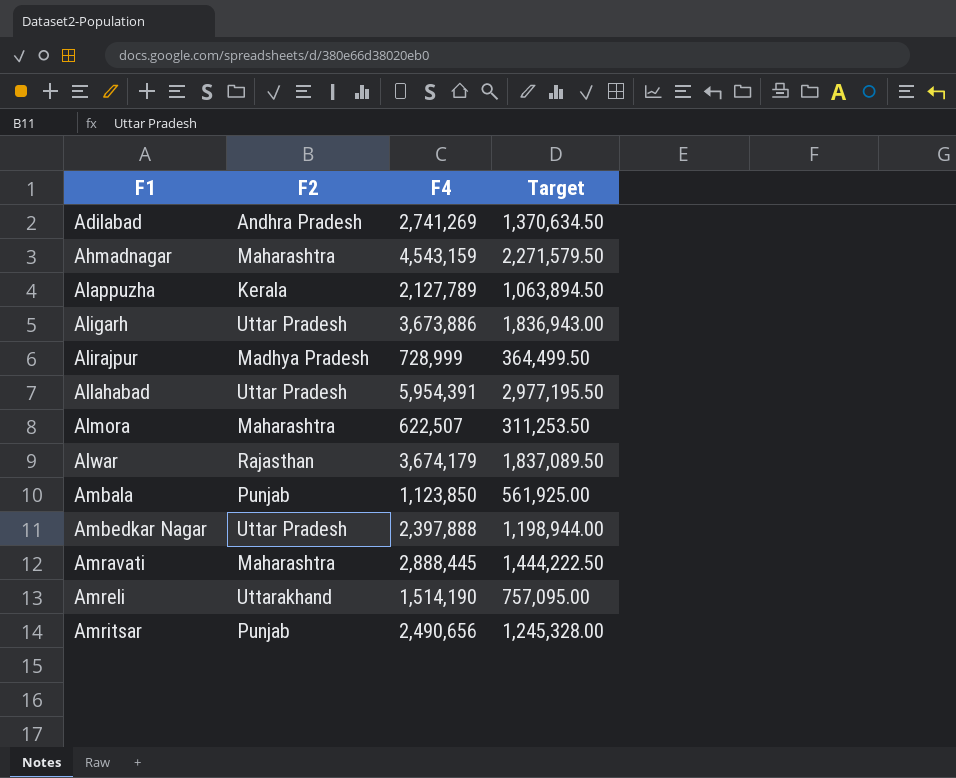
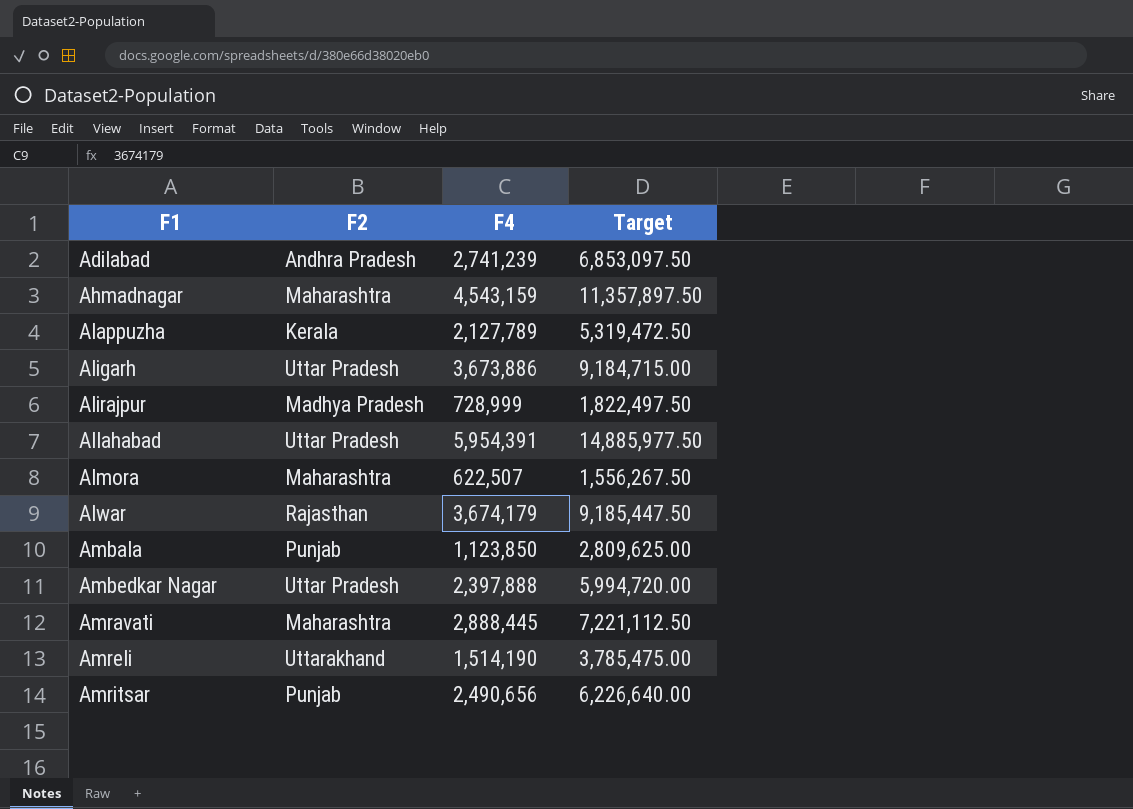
column Target | formula: [F4] * 0.5 -> [F4] * 2.5
Adilabad | F4: 2,741,269 -> 2,741,239

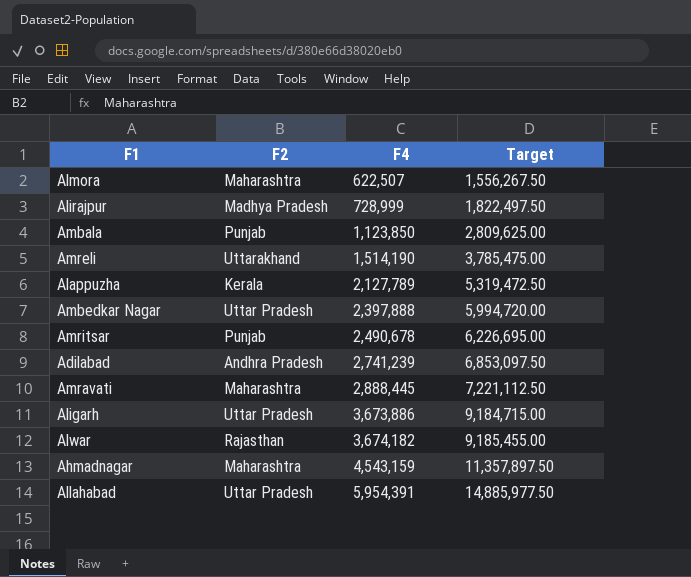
row order: F1 ascending -> F4 ascending
Amritsar | F4: 2,490,656 -> 2,490,678
Amritsar | Target: 6,226,640.00 -> 6,226,695.00
Alwar | F4: 3,674,179 -> 3,674,182
Alwar | Target: 9,185,447.50 -> 9,185,455.00

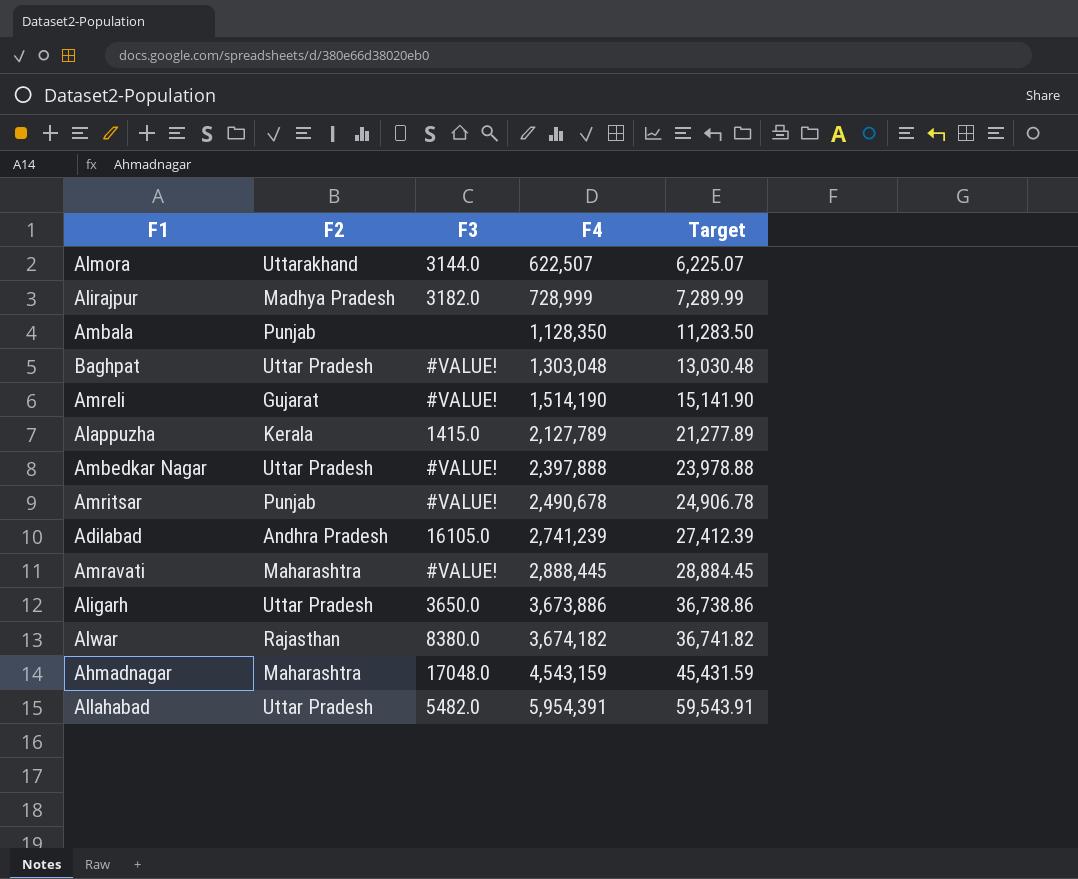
column F3 | position: none -> 3
column Target | formula: [F4] * 2.5 -> [F4] * 0.01
Almora | F2: Maharashtra -> Uttarakhand
Ambala | F4: 1,123,850 -> 1,128,350
row Baghpat: none -> Uttar Pradesh | #VALUE! | 1,303,048 | 13,030.48
Amreli | F2: Uttarakhand -> Gujarat

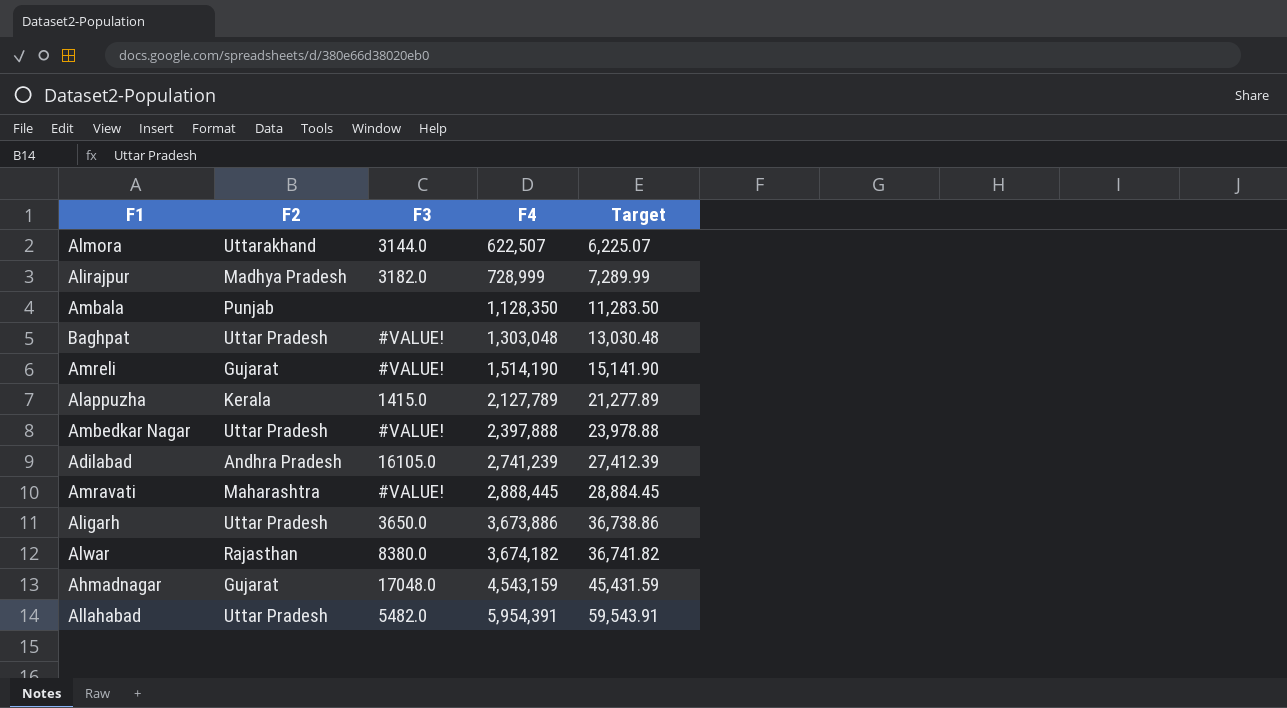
row Amritsar: Punjab | #VALUE! | 2,490,678 | 24,906.78 -> none
Ahmadnagar | F2: Maharashtra -> Gujarat

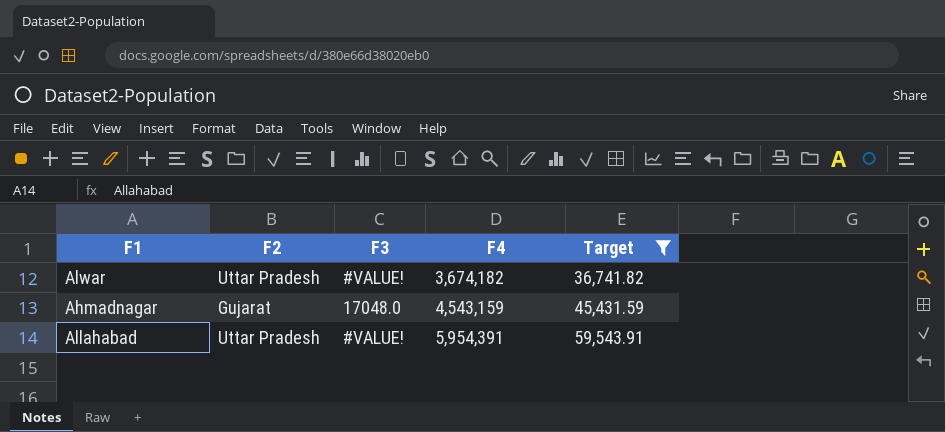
filter: none -> Target >= 36,741.82
Alwar | F2: Rajasthan -> Uttar Pradesh
Alwar | F3: 8380.0 -> #VALUE!
Allahabad | F3: 5482.0 -> #VALUE!

